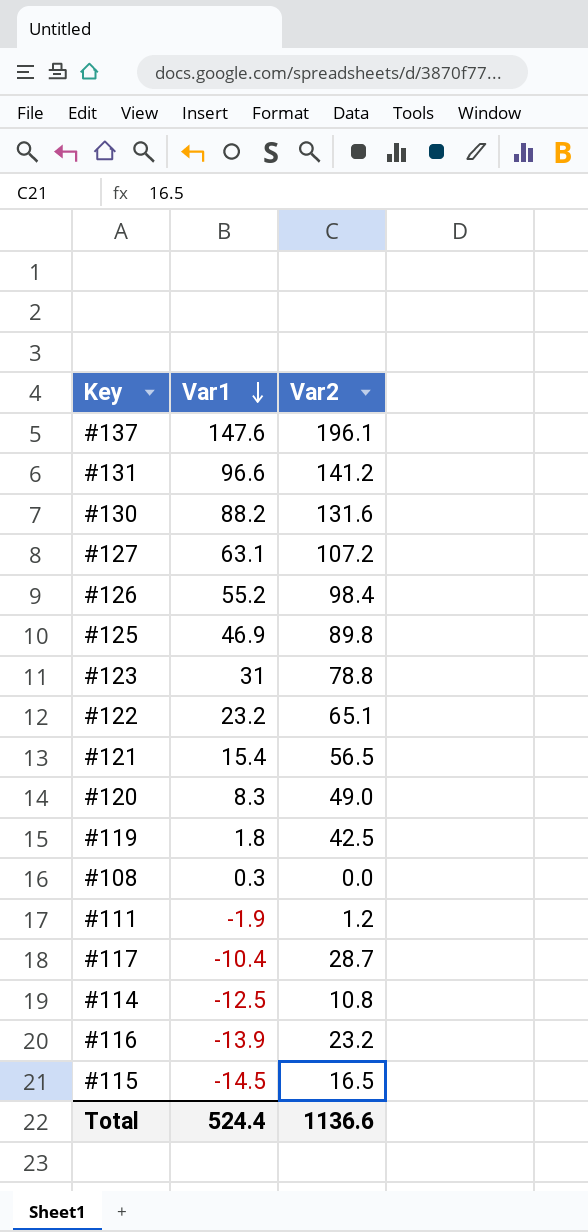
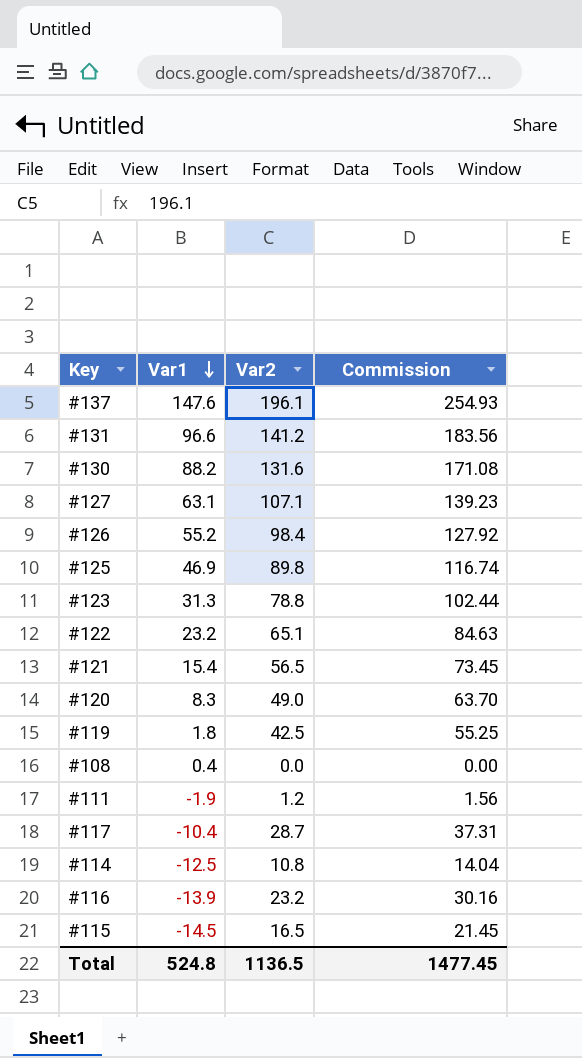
column Commission | formula: none -> [Var2] * 1.3
#127 | Var2: 107.2 -> 107.1
#123 | Var1: 31 -> 31.3
#108 | Var1: 0.3 -> 0.4
Total | Var1: 524.4 -> 524.8
Total | Var2: 1136.6 -> 1136.5

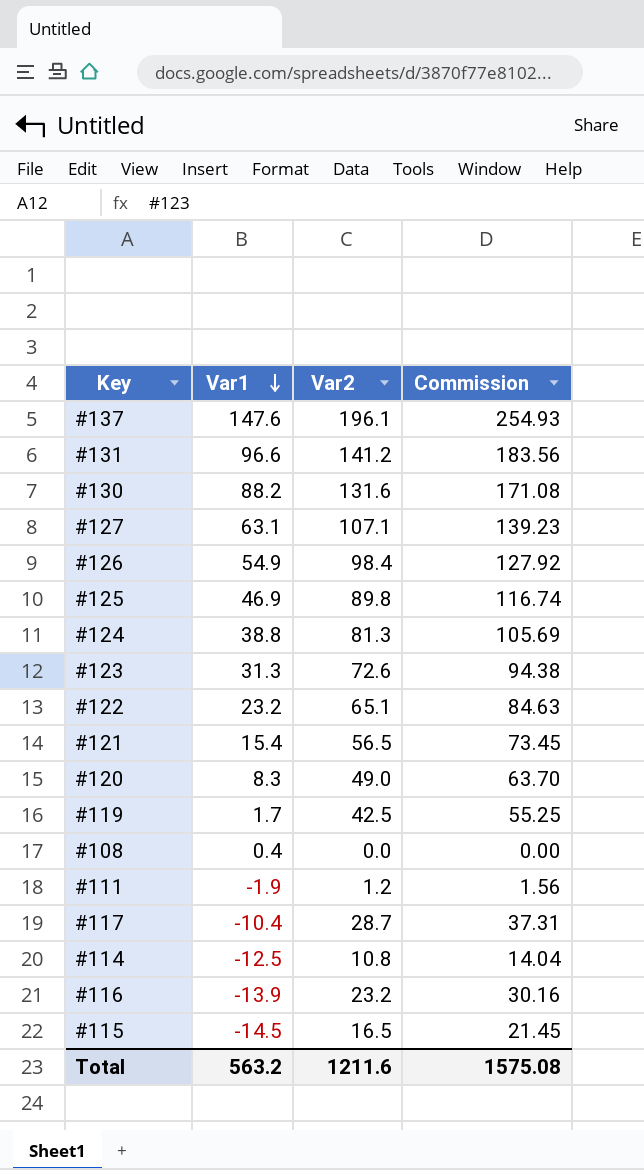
#126 | Var1: 55.2 -> 54.9
row #124: none -> 38.8 | 81.3 | 105.69
#123 | Var2: 78.8 -> 72.6
#123 | Commission: 102.44 -> 94.38
#119 | Var1: 1.8 -> 1.7
Total | Var1: 524.8 -> 563.2
Total | Var2: 1136.5 -> 1211.6
Total | Commission: 1477.45 -> 1575.08

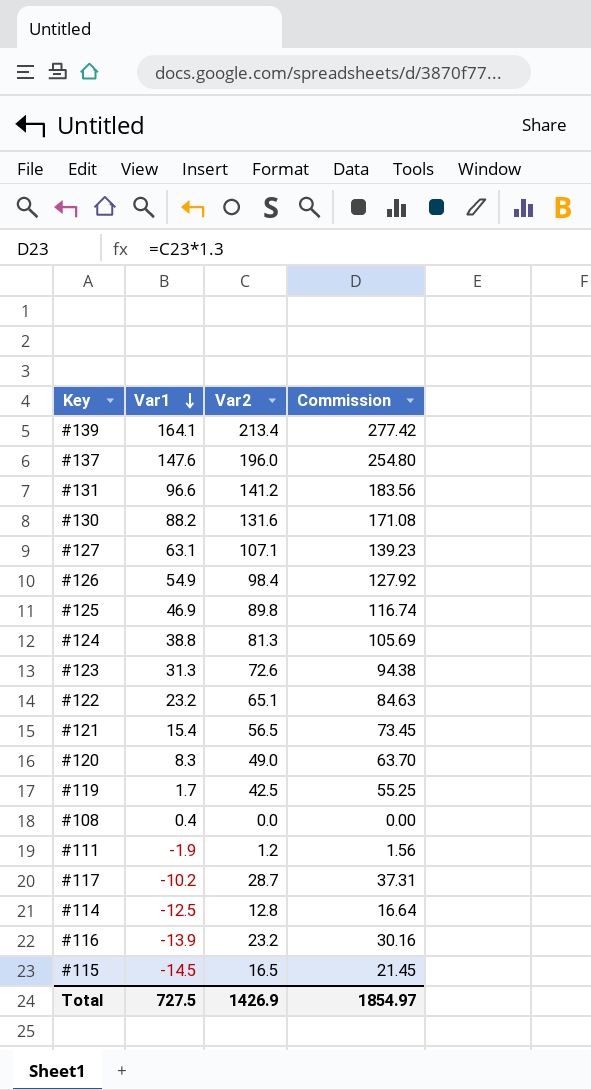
row #139: none -> 164.1 | 213.4 | 277.42
#137 | Var2: 196.1 -> 196.0
#137 | Commission: 254.93 -> 254.80
#117 | Var1: -10.4 -> -10.2
#114 | Var2: 10.8 -> 12.8
#114 | Commission: 14.04 -> 16.64
Total | Var1: 563.2 -> 727.5
Total | Var2: 1211.6 -> 1426.9
Total | Commission: 1575.08 -> 1854.97

